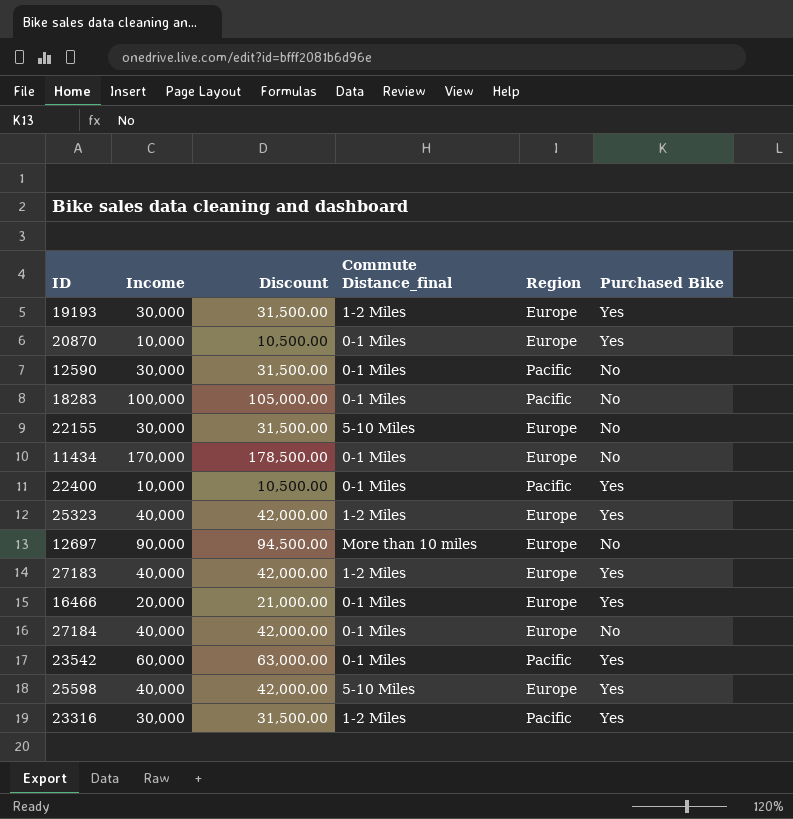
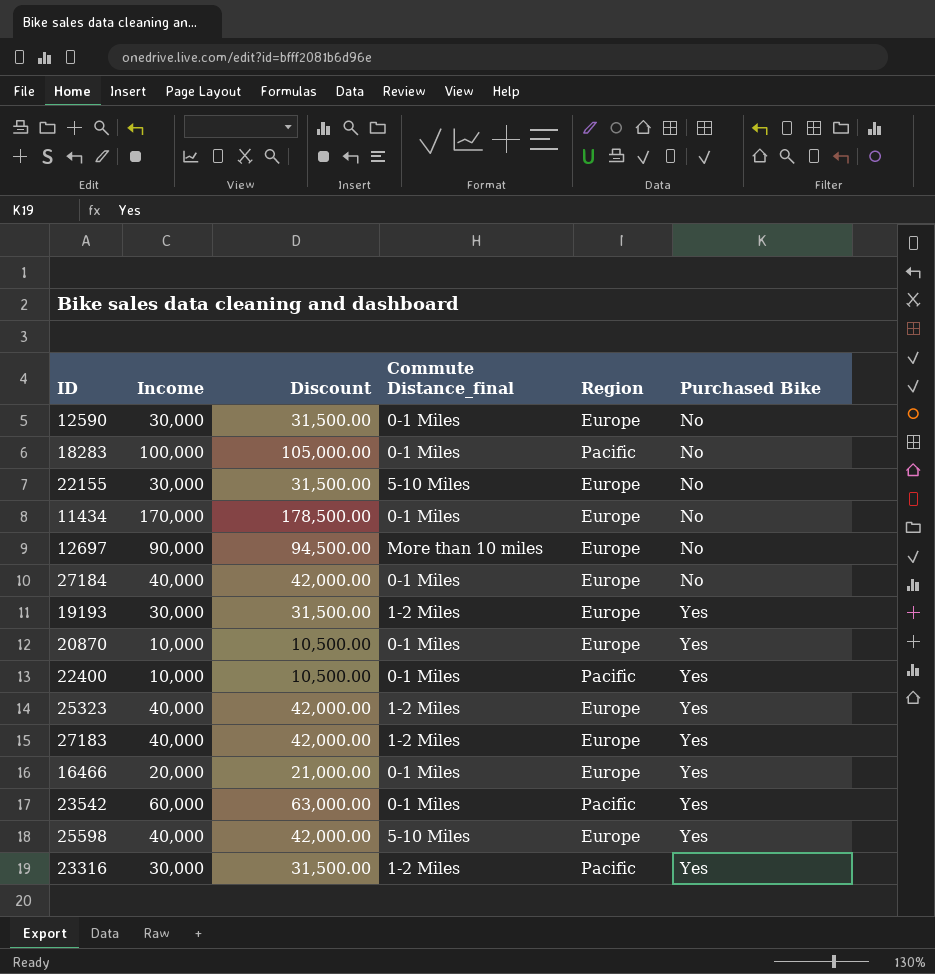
row order: none -> Purchased Bike ascending
12590 | Region: Pacific -> Europe

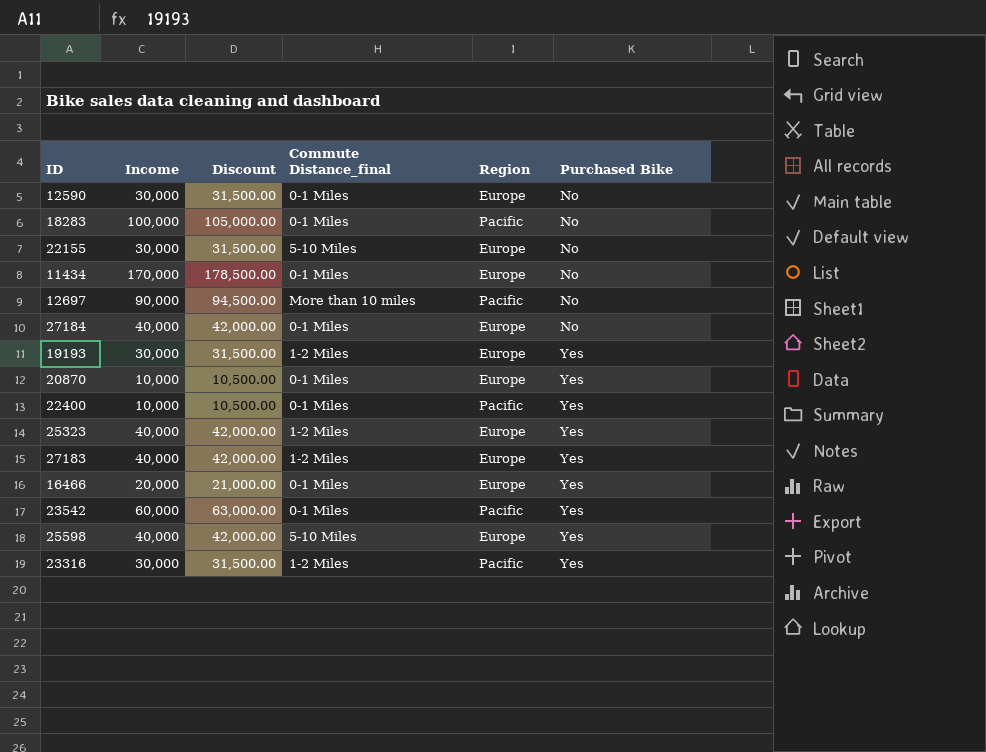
12697 | Region: Europe -> Pacific

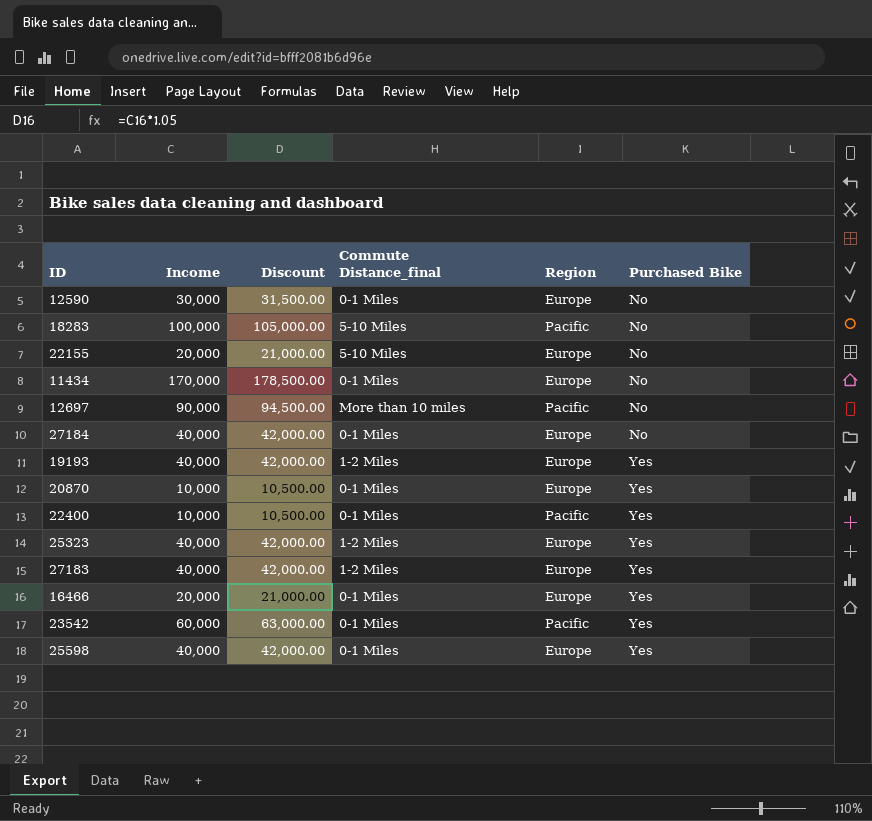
row 23316: 30,000 | 31,500.00 | 1-2 Miles | Pacific | Yes -> none
18283 | Commute Distance_final: 0-1 Miles -> 5-10 Miles
22155 | Income: 30,000 -> 20,000
22155 | Discount: 31,500.00 -> 21,000.00
19193 | Income: 30,000 -> 40,000
19193 | Discount: 31,500.00 -> 42,000.00
25598 | Commute Distance_final: 5-10 Miles -> 0-1 Miles

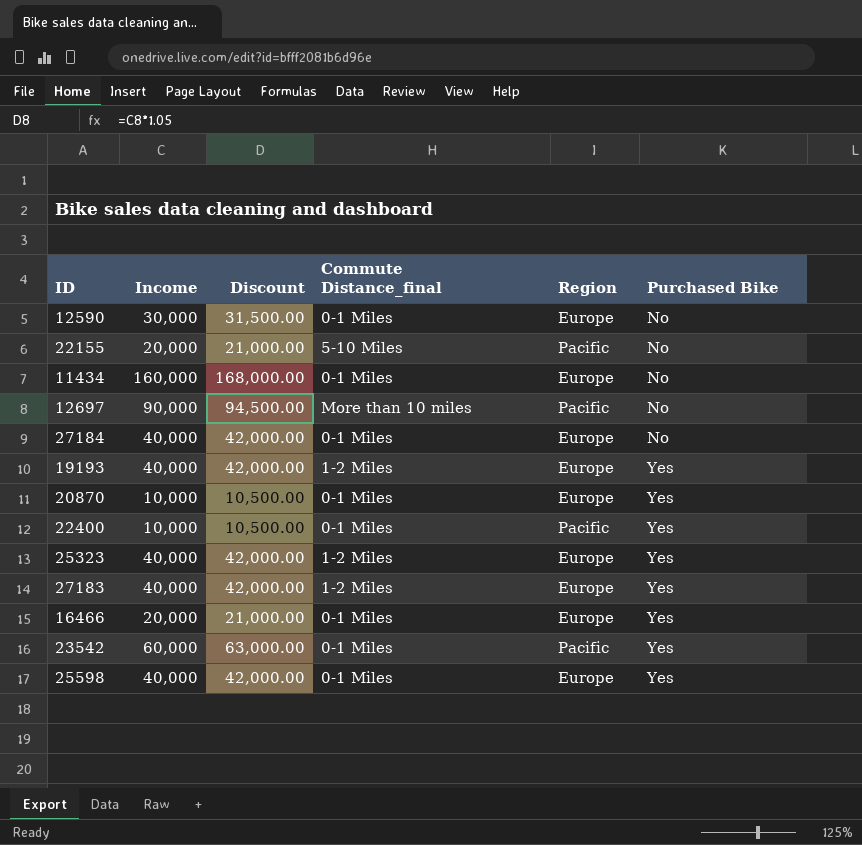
row 18283: 100,000 | 105,000.00 | 5-10 Miles | Pacific | No -> none
22155 | Region: Europe -> Pacific
11434 | Income: 170,000 -> 160,000
11434 | Discount: 178,500.00 -> 168,000.00

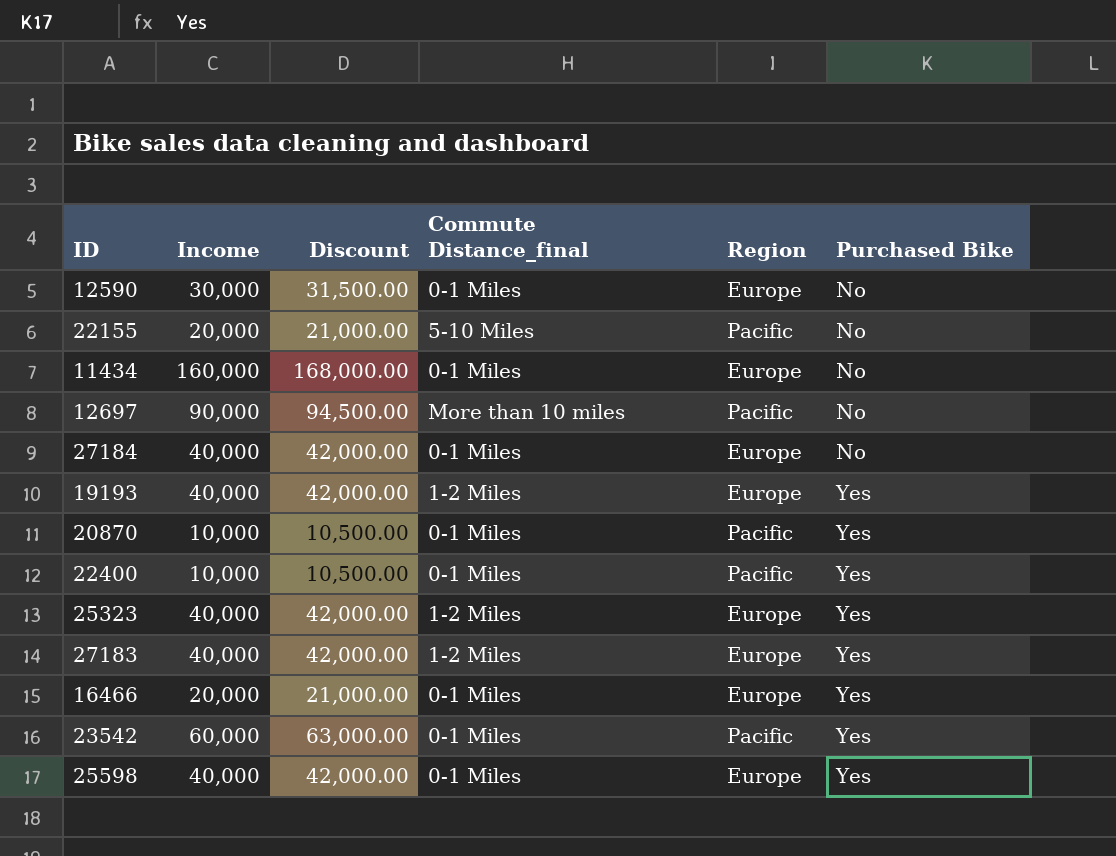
20870 | Region: Europe -> Pacific

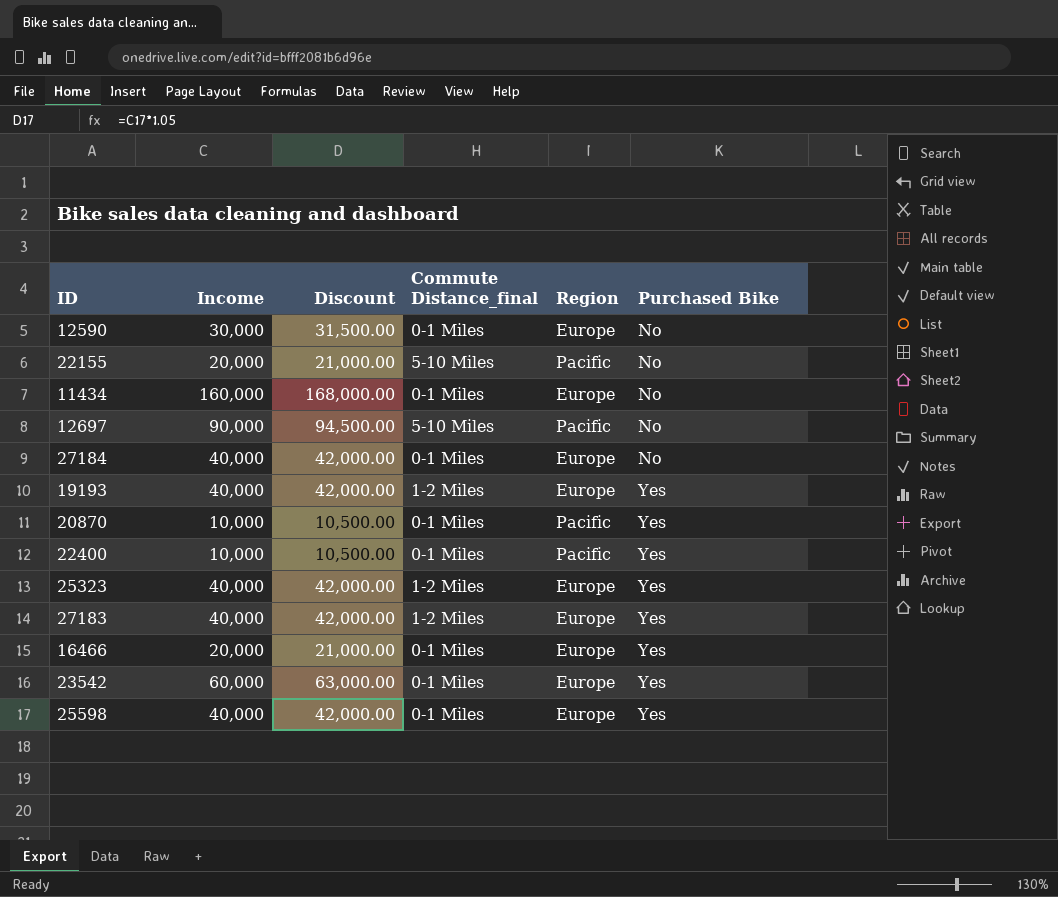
12697 | Commute Distance_final: More than 10 miles -> 5-10 Miles
23542 | Region: Pacific -> Europe

